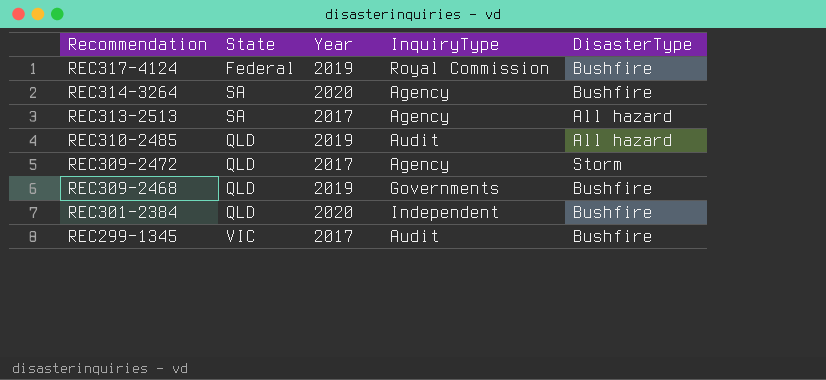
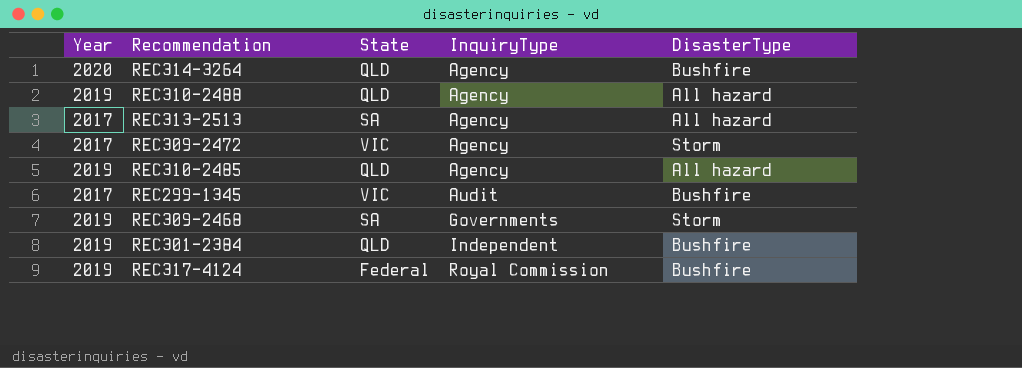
row order: Recommendation descending -> InquiryType ascending
column Year | position: 3 -> 1
REC314-3264 | State: SA -> QLD
row REC310-2488: none -> 2019 | QLD | Agency | All hazard
REC309-2472 | State: QLD -> VIC
REC310-2485 | InquiryType: Audit -> Agency
REC309-2468 | State: QLD -> SA
REC309-2468 | DisasterType: Bushfire -> Storm
REC301-2384 | Year: 2020 -> 2019

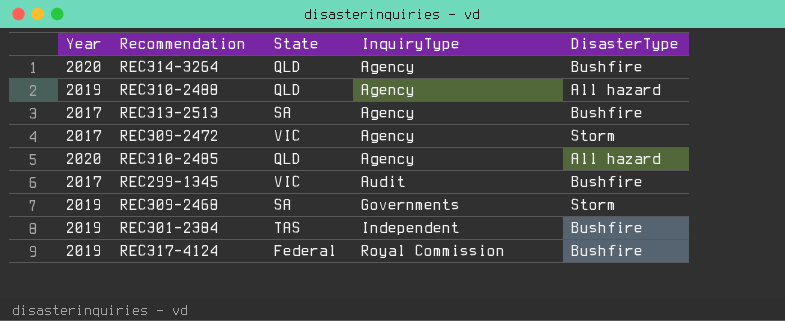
REC313-2513 | DisasterType: All hazard -> Bushfire
REC310-2485 | Year: 2019 -> 2020
REC301-2384 | State: QLD -> TAS

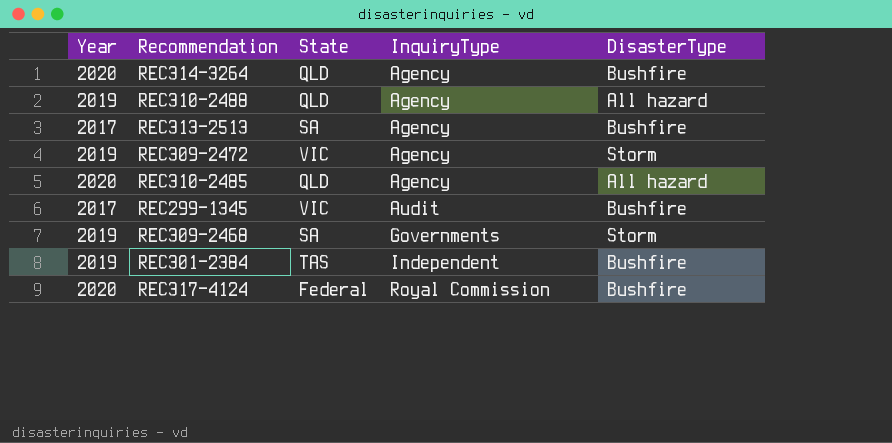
REC309-2472 | Year: 2017 -> 2019
REC317-4124 | Year: 2019 -> 2020

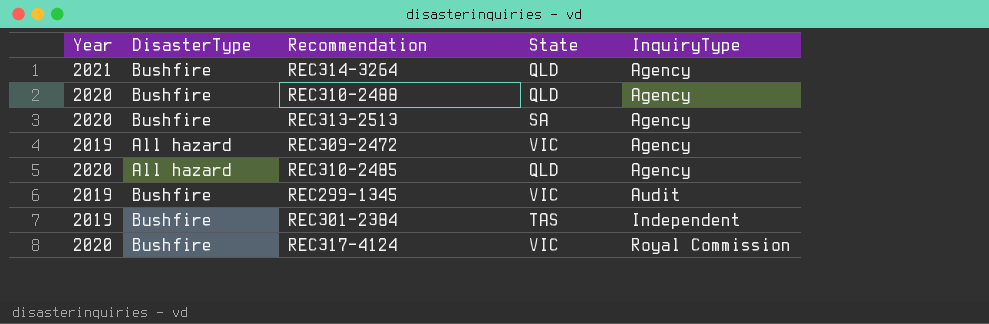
column DisasterType | position: 5 -> 2
row REC309-2468: 2019 | SA | Governments | Storm -> none
REC314-3264 | Year: 2020 -> 2021
REC310-2488 | Year: 2019 -> 2020
REC310-2488 | DisasterType: All hazard -> Bushfire
REC313-2513 | Year: 2017 -> 2020
REC309-2472 | DisasterType: Storm -> All hazard
REC299-1345 | Year: 2017 -> 2019
REC317-4124 | State: Federal -> VIC

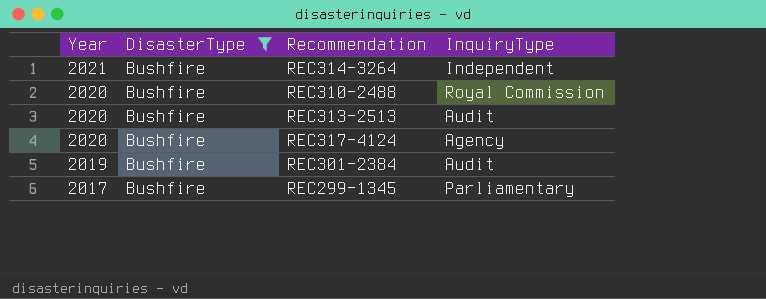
filter: none -> DisasterType = Bushfire
row order: InquiryType ascending -> Year descending
column State | position: 4 -> none
REC314-3264 | InquiryType: Agency -> Independent
REC310-2488 | InquiryType: Agency -> Royal Commission
REC313-2513 | InquiryType: Agency -> Audit
REC317-4124 | InquiryType: Royal Commission -> Agency
REC301-2384 | InquiryType: Independent -> Audit
REC299-1345 | Year: 2019 -> 2017
REC299-1345 | InquiryType: Audit -> Parliamentary

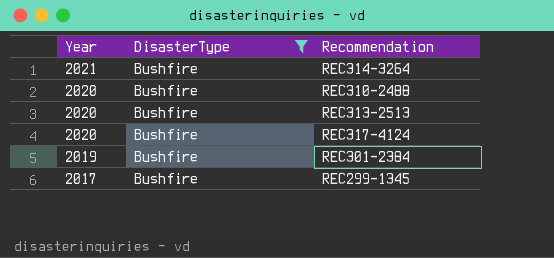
column InquiryType | position: 4 -> none

